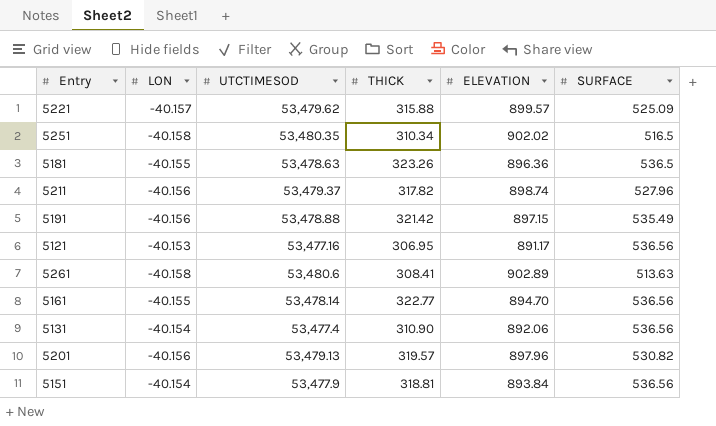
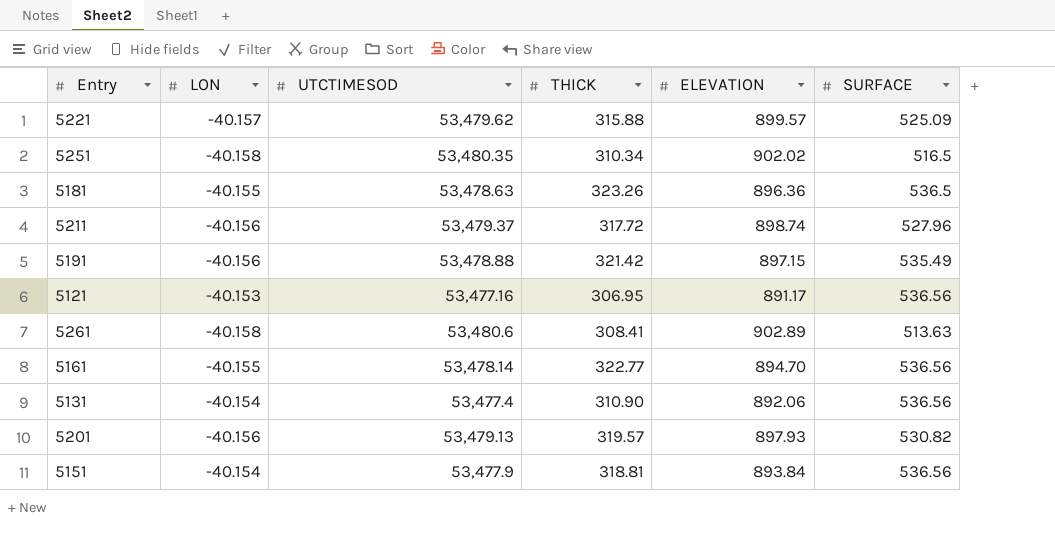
5211 | THICK: 317.82 -> 317.72
5201 | ELEVATION: 897.96 -> 897.93

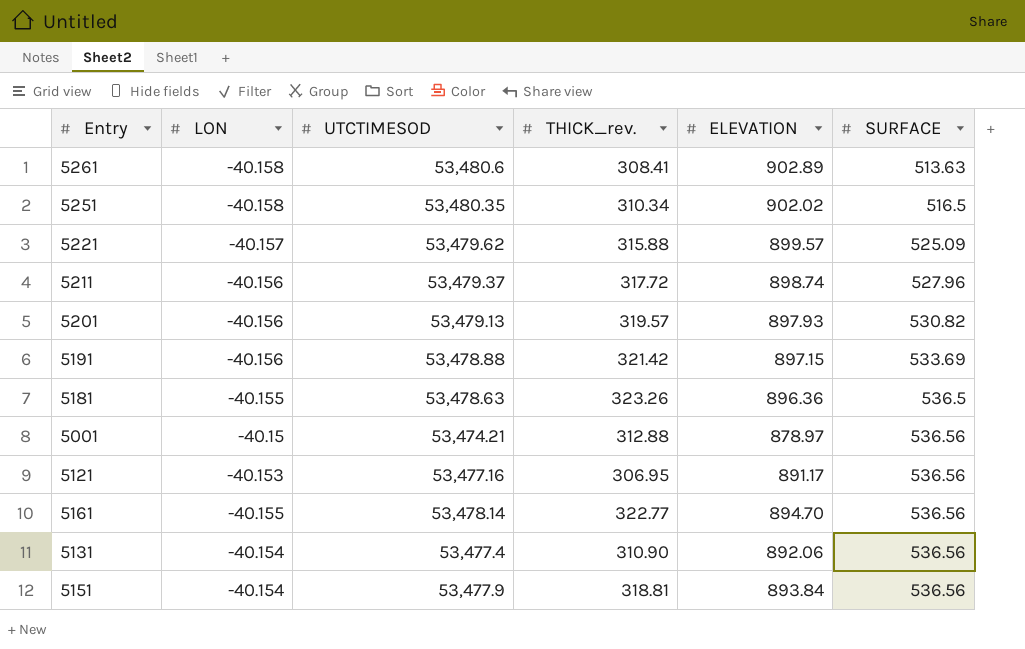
row order: none -> SURFACE ascending
column name: THICK -> THICK_rev.
5191 | SURFACE: 535.49 -> 533.69
row 5001: none -> -40.15 | 53,474.21 | 312.88 | 878.97 | 536.56

